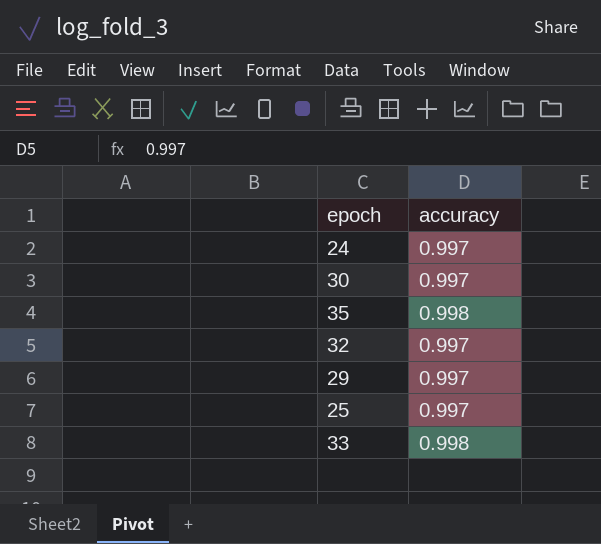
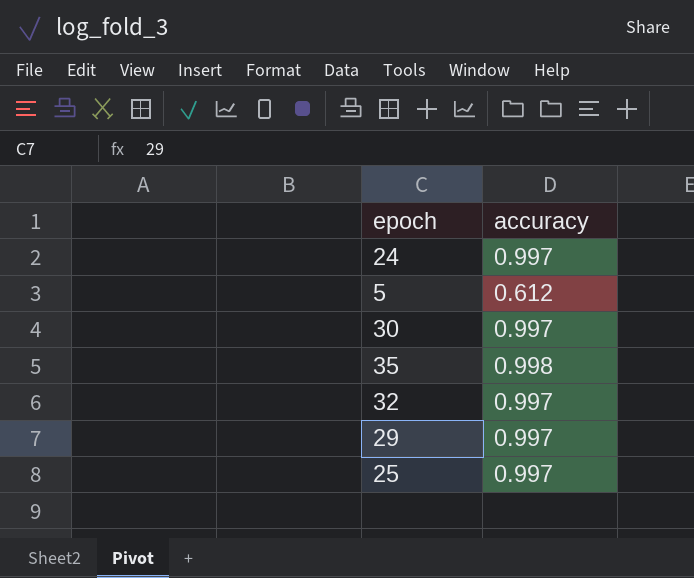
row 33: 0.998 -> none
row 5: none -> 0.612

